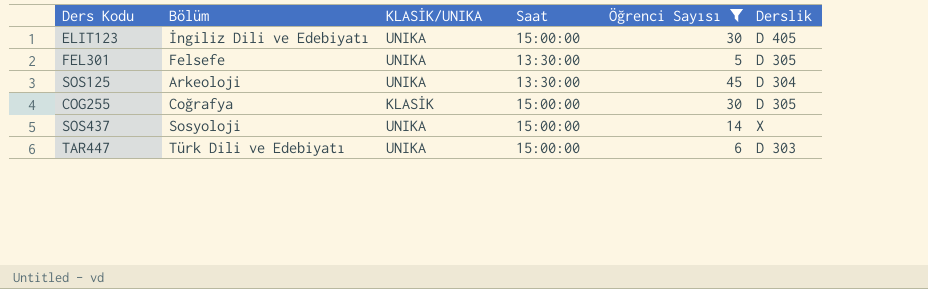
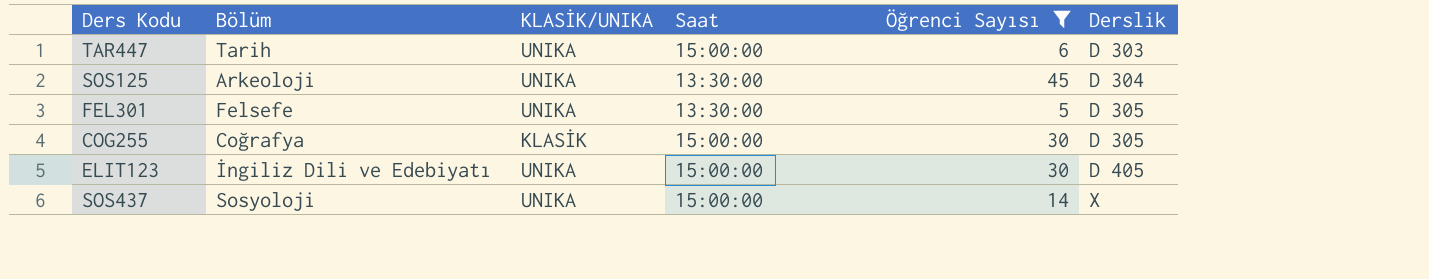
row order: none -> Derslik ascending
TAR447 | Bölüm: Türk Dili ve Edebiyatı -> Tarih

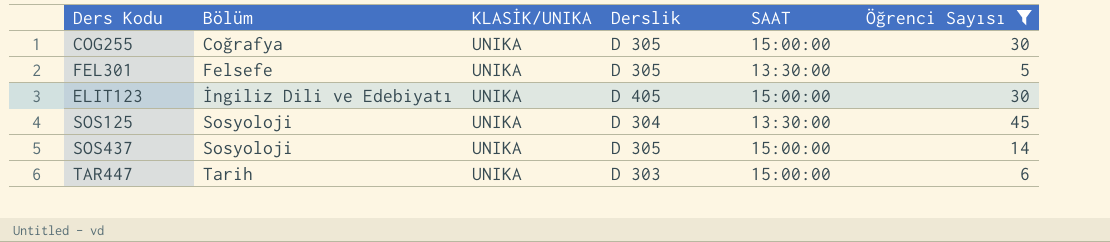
row order: Derslik ascending -> Bölüm ascending
column Derslik | position: 6 -> 4
column name: Saat -> SAAT
COG255 | KLASİK/UNIKA: KLASİK -> UNIKA
SOS125 | Bölüm: Arkeoloji -> Sosyoloji
SOS437 | Derslik: X -> D 305

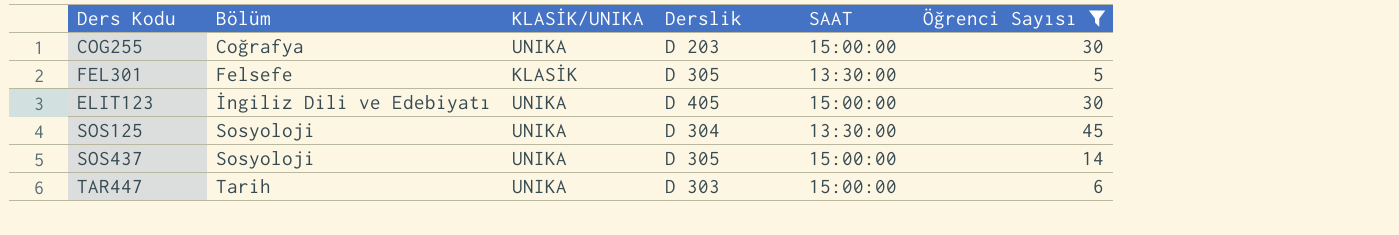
COG255 | Derslik: D 305 -> D 203
FEL301 | KLASİK/UNIKA: UNIKA -> KLASİK

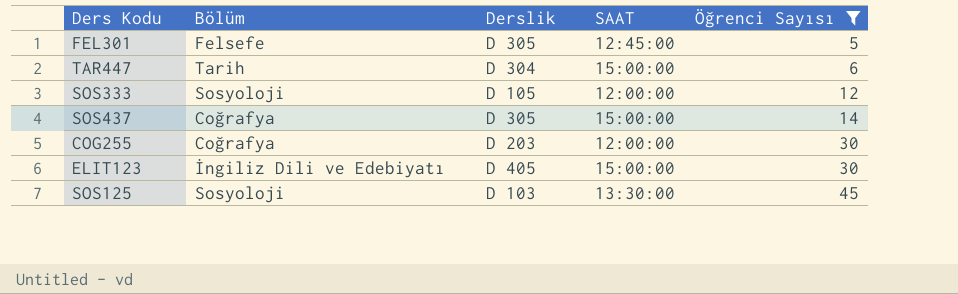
row order: Bölüm ascending -> Öğrenci Sayısı ascending
column KLASİK/UNIKA | position: 3 -> none
FEL301 | SAAT: 13:30:00 -> 12:45:00
TAR447 | Derslik: D 303 -> D 304
row SOS333: none -> Sosyoloji | D 105 | 12:00:00 | 12
SOS437 | Bölüm: Sosyoloji -> Coğrafya
COG255 | SAAT: 15:00:00 -> 12:00:00
SOS125 | Derslik: D 304 -> D 103

